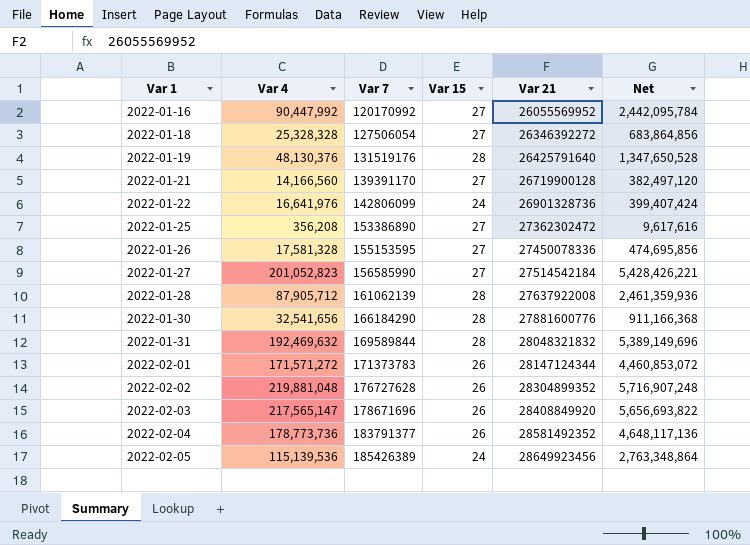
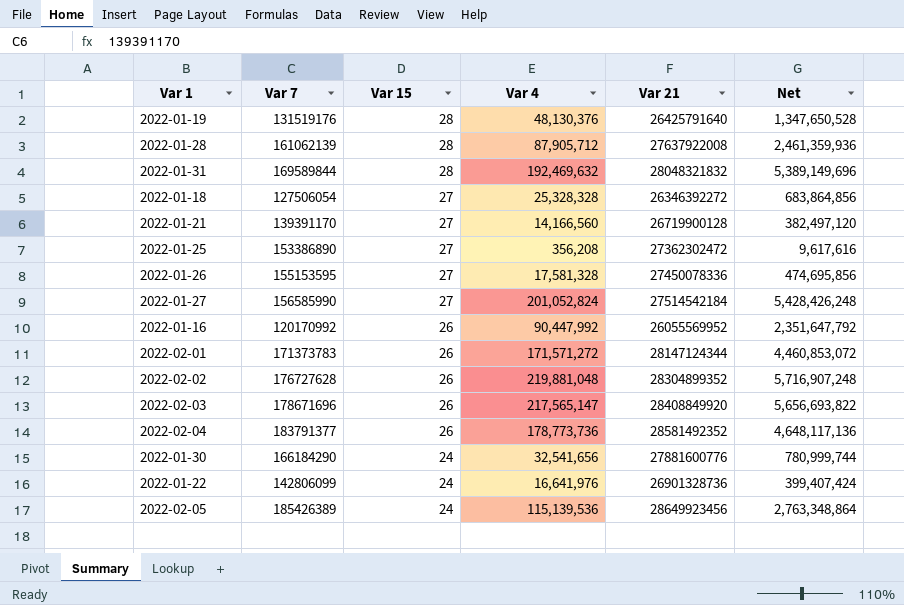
row order: Var 1 ascending -> Var 15 descending
column Var 4 | position: 2 -> 4
2022-01-27 | Var 4: 201,052,823 -> 201,052,824
2022-01-27 | Net: 5,428,426,221 -> 5,428,426,248
2022-01-16 | Var 15: 27 -> 26
2022-01-16 | Net: 2,442,095,784 -> 2,351,647,792
2022-01-30 | Var 15: 28 -> 24
2022-01-30 | Net: 911,166,368 -> 780,999,744

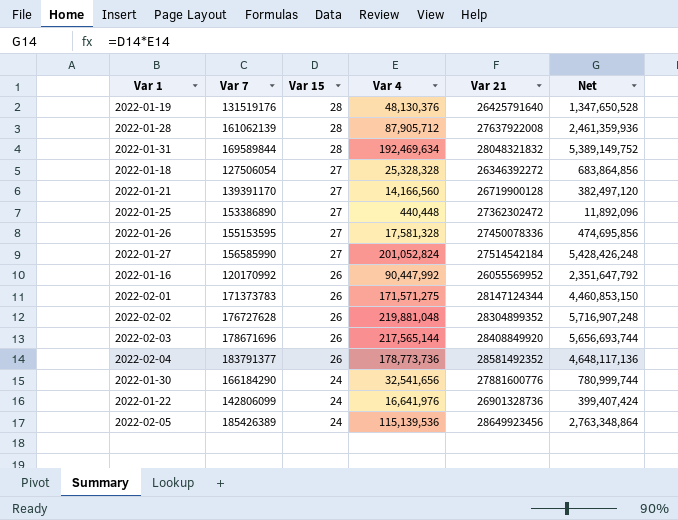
2022-01-31 | Var 4: 192,469,632 -> 192,469,634
2022-01-31 | Net: 5,389,149,696 -> 5,389,149,752
2022-01-25 | Var 4: 356,208 -> 440,448
2022-01-25 | Net: 9,617,616 -> 11,892,096
2022-02-01 | Var 4: 171,571,272 -> 171,571,275
2022-02-01 | Net: 4,460,853,072 -> 4,460,853,150
2022-02-03 | Var 4: 217,565,147 -> 217,565,144
2022-02-03 | Net: 5,656,693,822 -> 5,656,693,744

